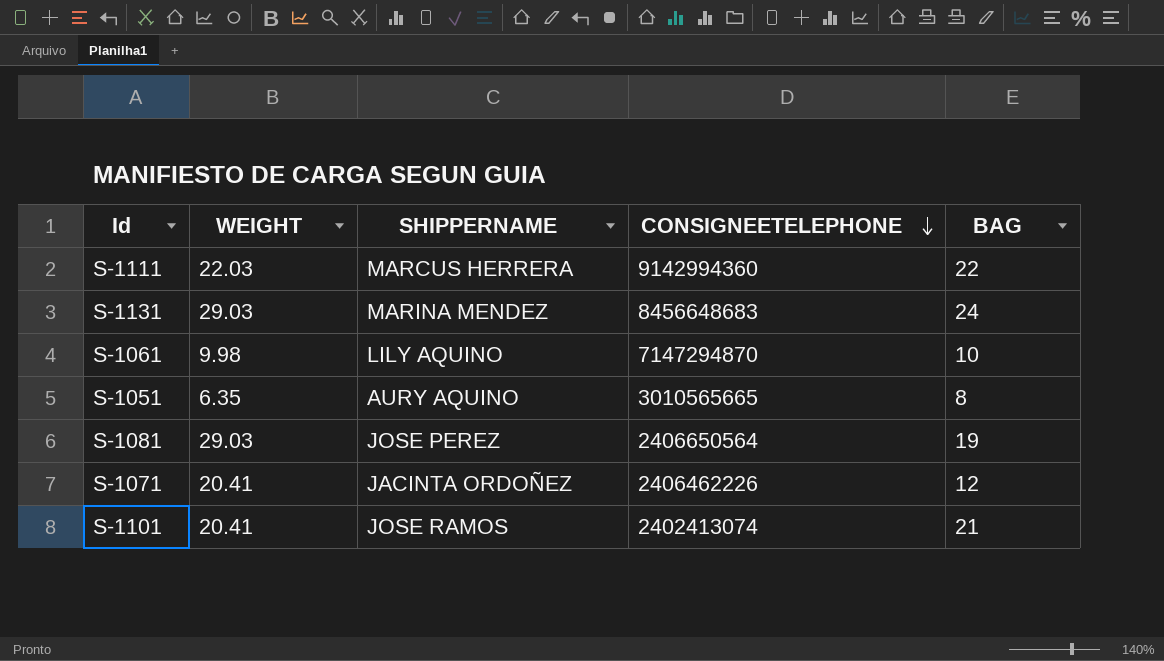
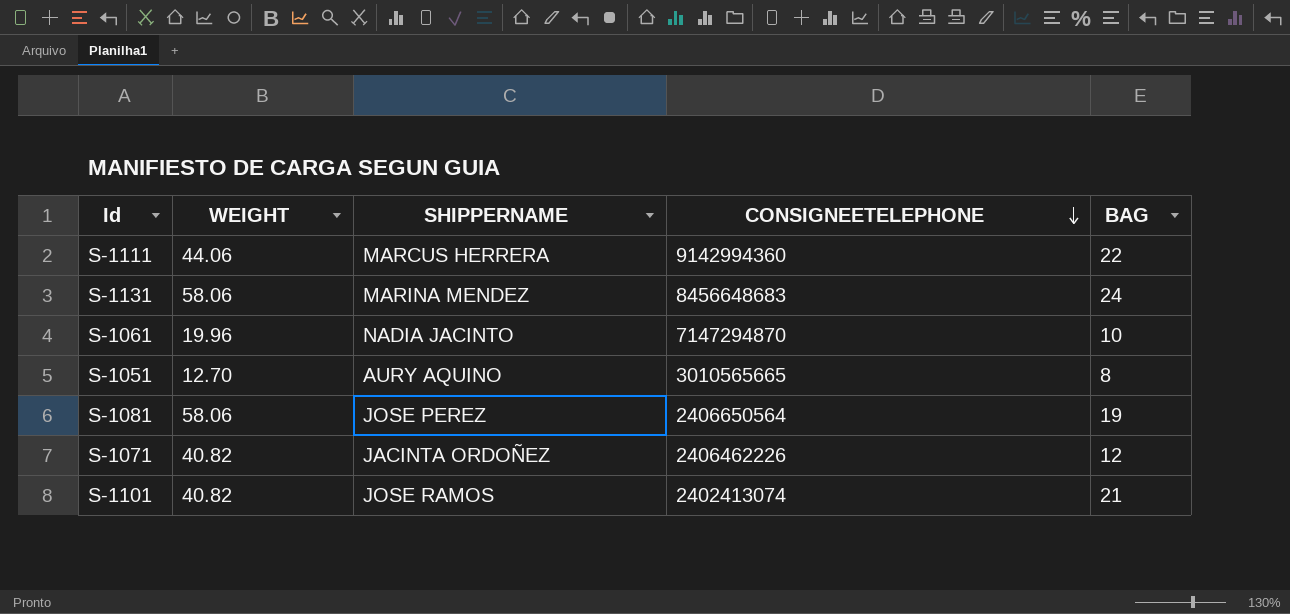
S-1111 | WEIGHT: 22.03 -> 44.06
S-1131 | WEIGHT: 29.03 -> 58.06
S-1061 | WEIGHT: 9.98 -> 19.96
S-1061 | SHIPPERNAME: LILY AQUINO -> NADIA JACINTO
S-1051 | WEIGHT: 6.35 -> 12.70
S-1081 | WEIGHT: 29.03 -> 58.06
S-1071 | WEIGHT: 20.41 -> 40.82
S-1101 | WEIGHT: 20.41 -> 40.82

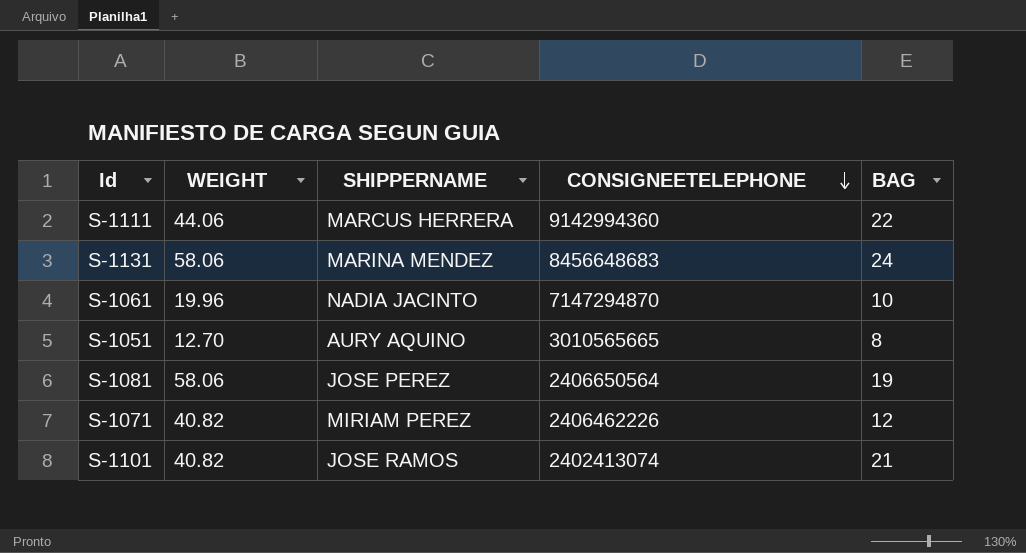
S-1071 | SHIPPERNAME: JACINTA ORDOÑEZ -> MIRIAM PEREZ

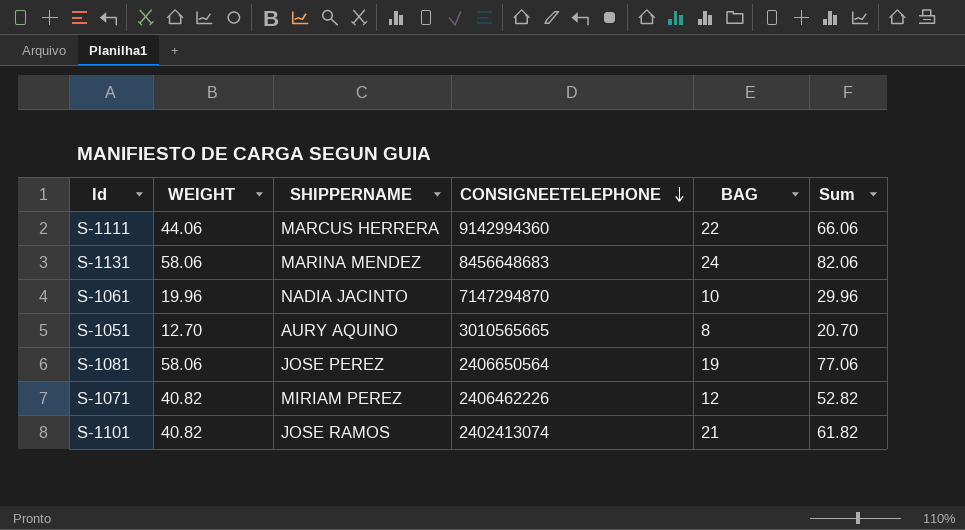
column Sum | formula: none -> [WEIGHT] + [BAG]

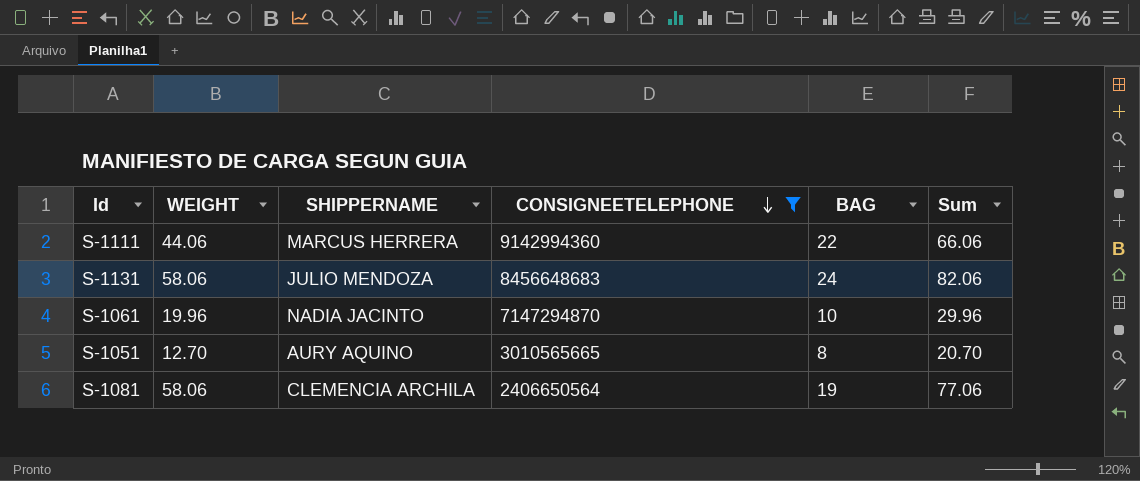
filter: none -> CONSIGNEETELEPHONE >= 2406650564
S-1131 | SHIPPERNAME: MARINA MENDEZ -> JULIO MENDOZA
S-1081 | SHIPPERNAME: JOSE PEREZ -> CLEMENCIA ARCHILA

